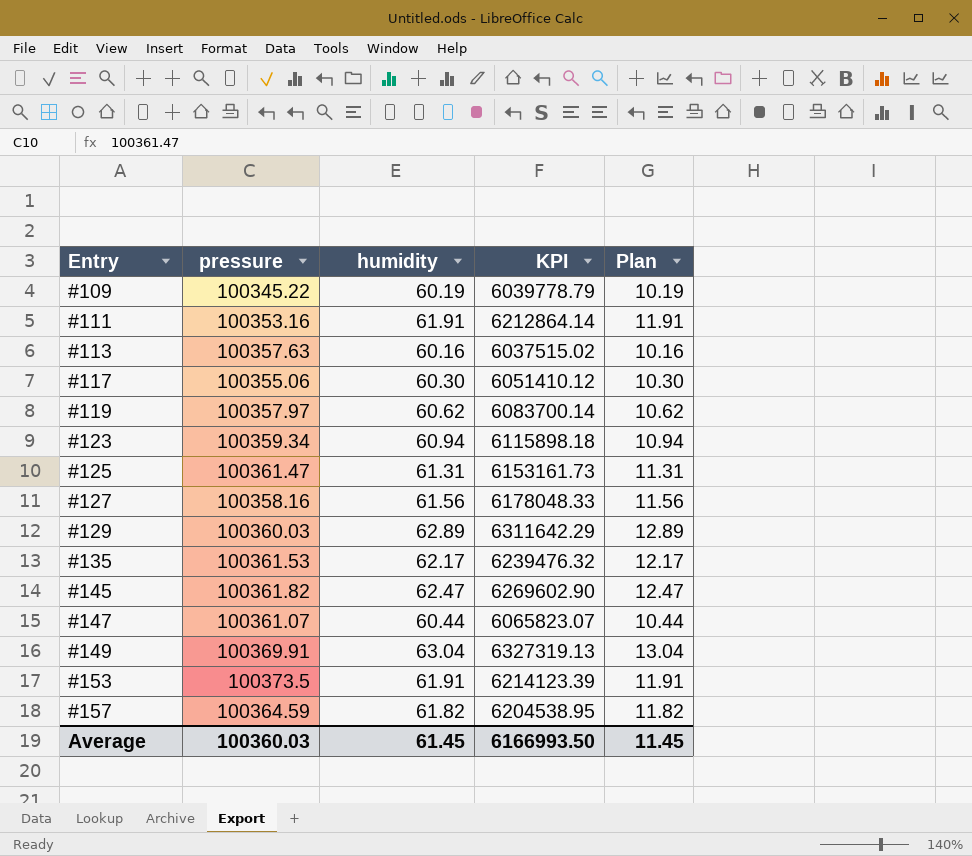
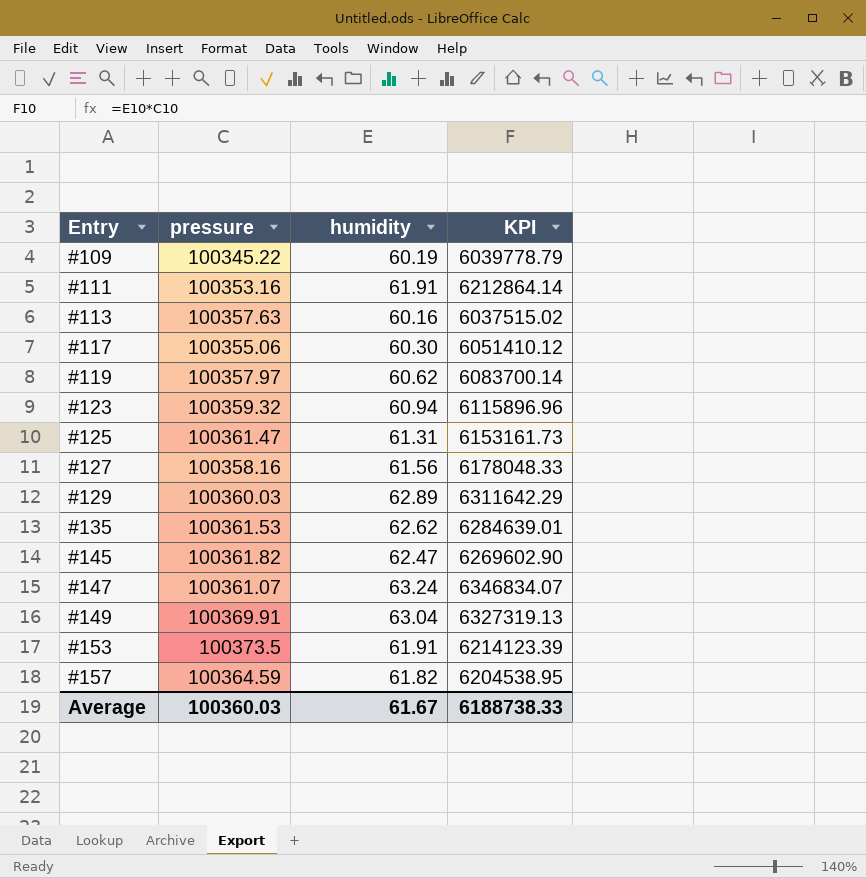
column Plan | formula: [humidity] - 50 -> none
#123 | pressure: 100359.34 -> 100359.32
#123 | KPI: 6115898.18 -> 6115896.96
#135 | humidity: 62.17 -> 62.62
#135 | KPI: 6239476.32 -> 6284639.01
#147 | humidity: 60.44 -> 63.24
#147 | KPI: 6065823.07 -> 6346834.07
Average | humidity: 61.45 -> 61.67
Average | KPI: 6166993.50 -> 6188738.33

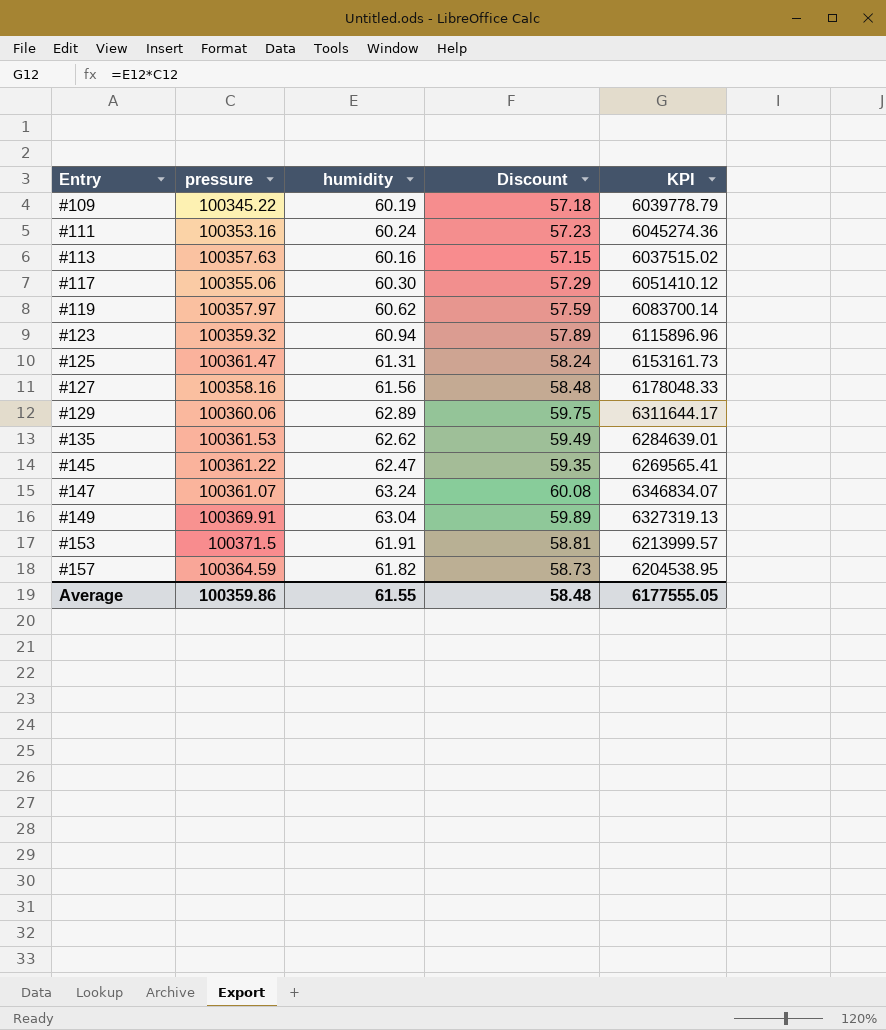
column Discount | formula: none -> [humidity] * 0.95
#111 | humidity: 61.91 -> 60.24
#111 | KPI: 6212864.14 -> 6045274.36
#129 | pressure: 100360.03 -> 100360.06
#129 | KPI: 6311642.29 -> 6311644.17
#145 | pressure: 100361.82 -> 100361.22
#145 | KPI: 6269602.90 -> 6269565.41
#153 | pressure: 100373.5 -> 100371.5
#153 | KPI: 6214123.39 -> 6213999.57
Average | pressure: 100360.03 -> 100359.86
Average | humidity: 61.67 -> 61.55
Average | KPI: 6188738.33 -> 6177555.05

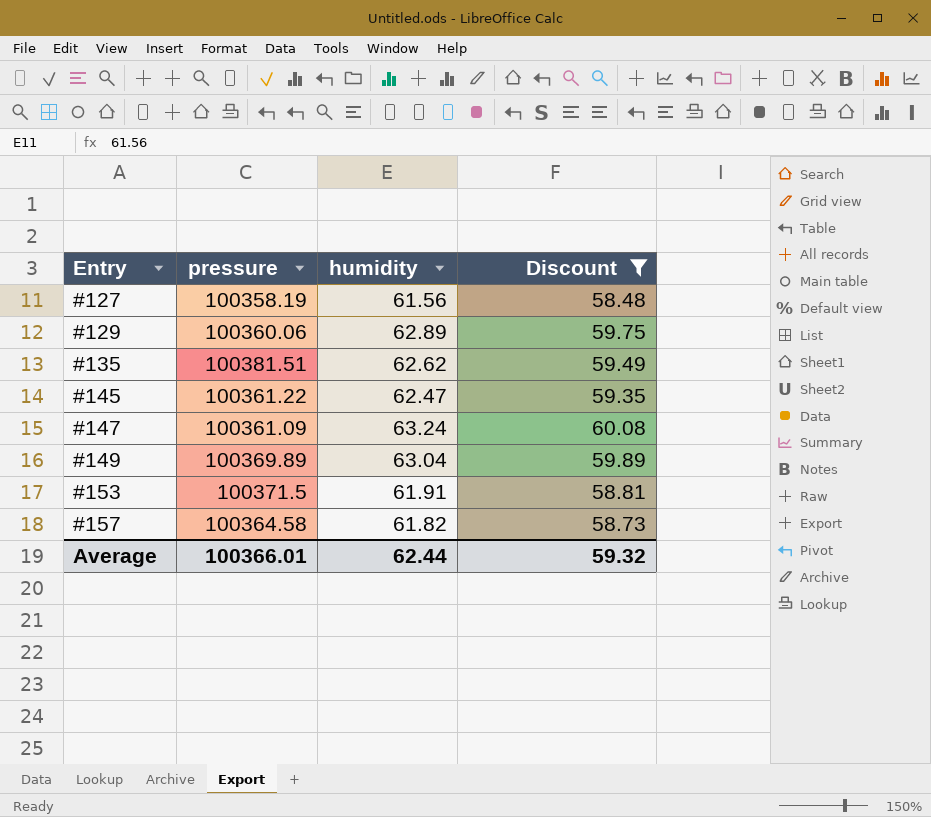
filter: none -> Discount >= 58.48
column KPI | formula: [pressure] * [humidity] -> none
#127 | pressure: 100358.16 -> 100358.19
#135 | pressure: 100361.53 -> 100381.51
#147 | pressure: 100361.07 -> 100361.09
#149 | pressure: 100369.91 -> 100369.89
#157 | pressure: 100364.59 -> 100364.58
Average | pressure: 100359.86 -> 100366.01
Average | humidity: 61.55 -> 62.44
Average | Discount: 58.48 -> 59.32

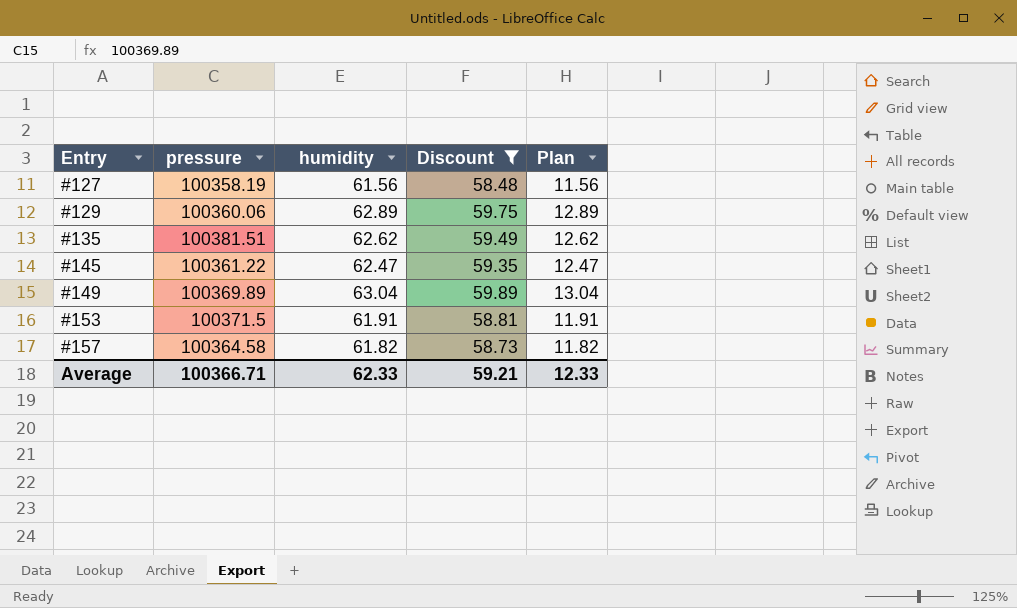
column Plan | formula: none -> [humidity] - 50
row #147: 100361.09 | 63.24 | 60.08 -> none
Average | pressure: 100366.01 -> 100366.71
Average | humidity: 62.44 -> 62.33
Average | Discount: 59.32 -> 59.21

